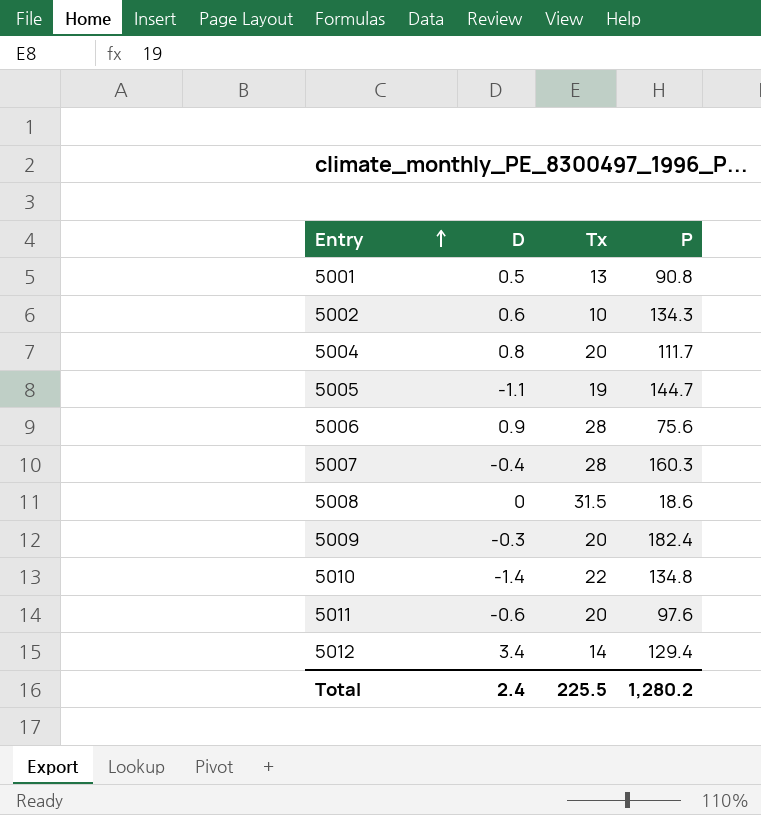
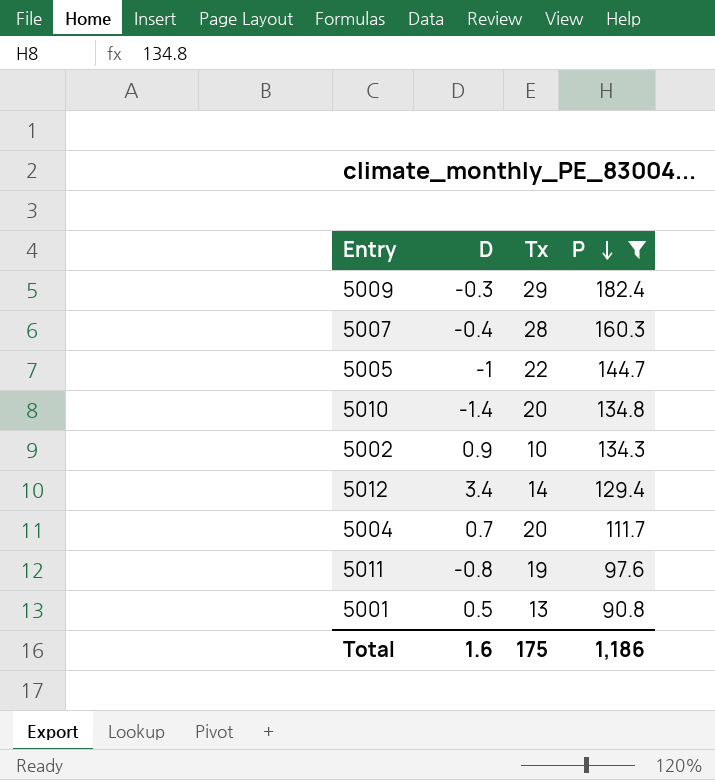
filter: none -> P >= 90.8
row order: Entry ascending -> P descending
5009 | Tx: 20 -> 29
5005 | D: -1.1 -> -1
5005 | Tx: 19 -> 22
5010 | Tx: 22 -> 20
5002 | D: 0.6 -> 0.9
5004 | D: 0.8 -> 0.7
5011 | D: -0.6 -> -0.8
5011 | Tx: 20 -> 19
Total | D: 2.4 -> 1.6
Total | Tx: 225.5 -> 175
Total | P: 1,280.2 -> 1,186

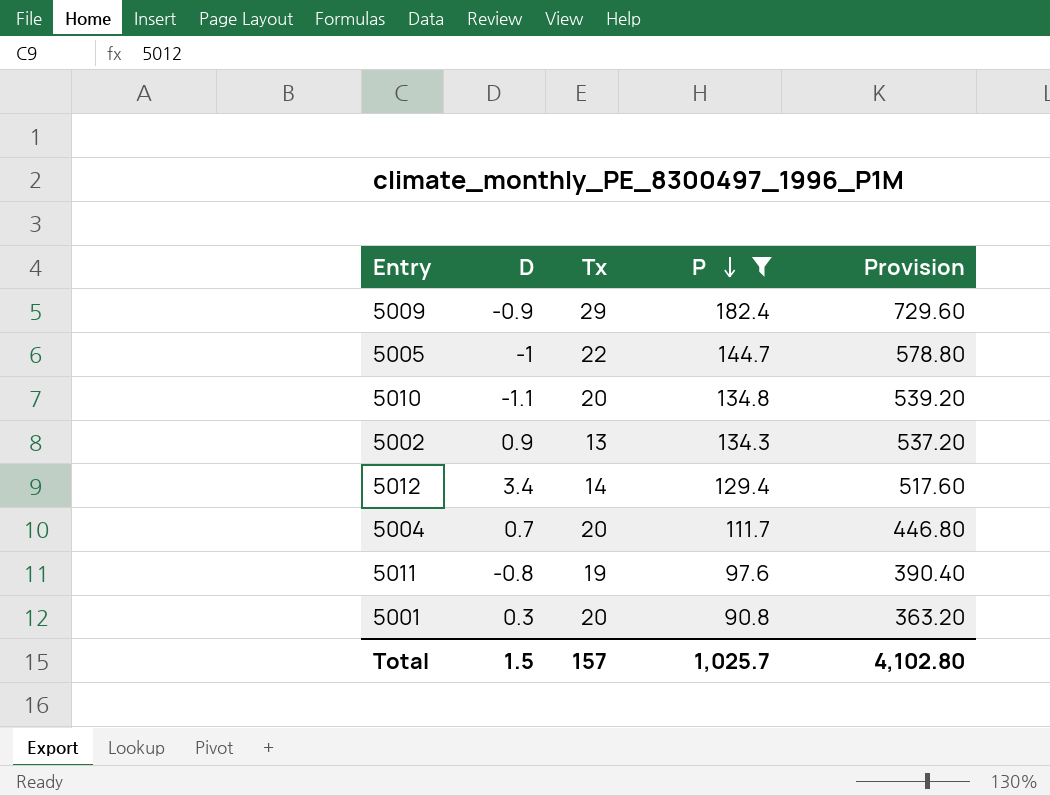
column Provision | formula: none -> [P] * 4
row 5007: -0.4 | 28 | 160.3 -> none
5009 | D: -0.3 -> -0.9
5010 | D: -1.4 -> -1.1
5002 | Tx: 10 -> 13
5001 | D: 0.5 -> 0.3
5001 | Tx: 13 -> 20
Total | D: 1.6 -> 1.5
Total | Tx: 175 -> 157
Total | P: 1,186 -> 1,025.7

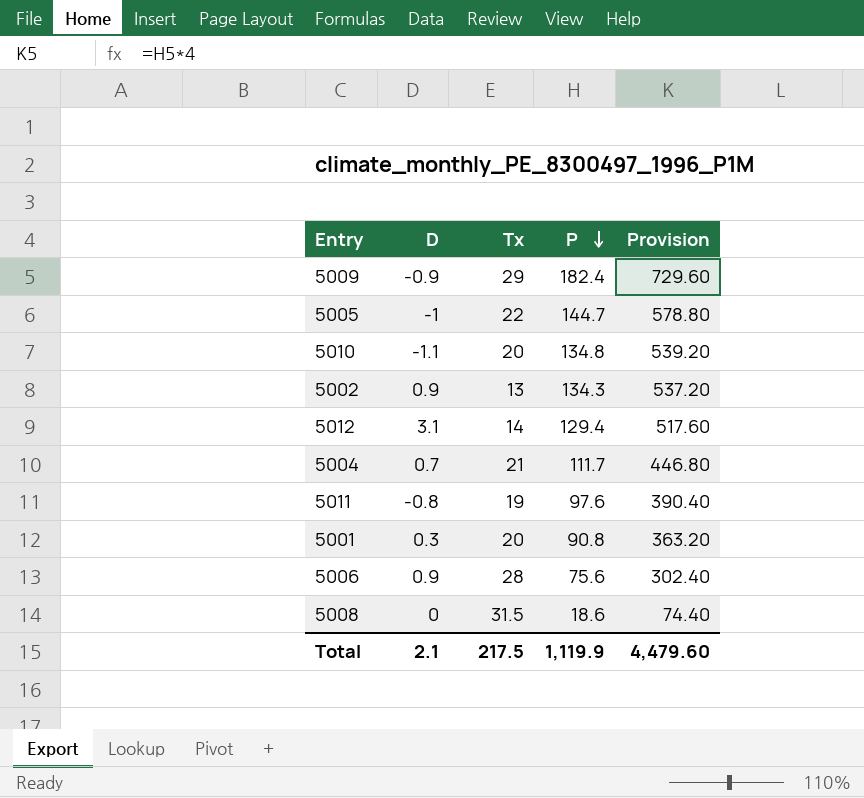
filter: P >= 90.8 -> none
5012 | D: 3.4 -> 3.1
5004 | Tx: 20 -> 21
Total | D: 1.5 -> 2.1
Total | Tx: 157 -> 217.5
Total | P: 1,025.7 -> 1,119.9
Total | Provision: 4,102.80 -> 4,479.60

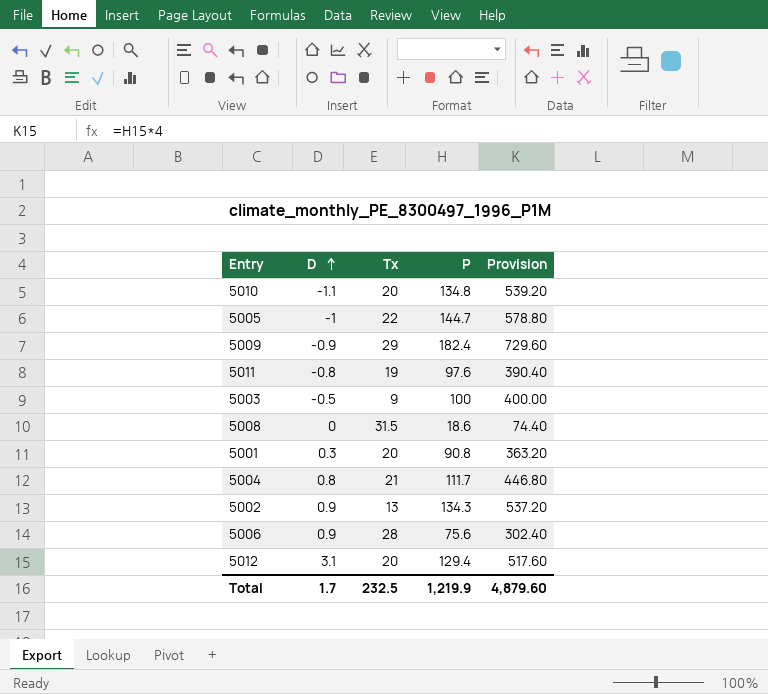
row order: P descending -> D ascending
row 5003: none -> -0.5 | 9 | 100 | 400.00
5004 | D: 0.7 -> 0.8
5012 | Tx: 14 -> 20
Total | D: 2.1 -> 1.7
Total | Tx: 217.5 -> 232.5
Total | P: 1,119.9 -> 1,219.9
Total | Provision: 4,479.60 -> 4,879.60

